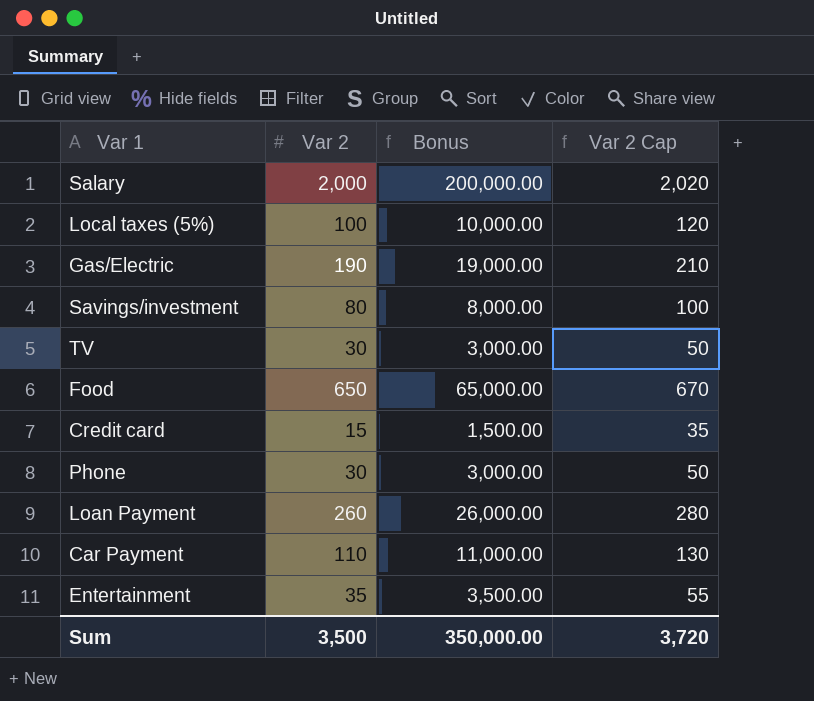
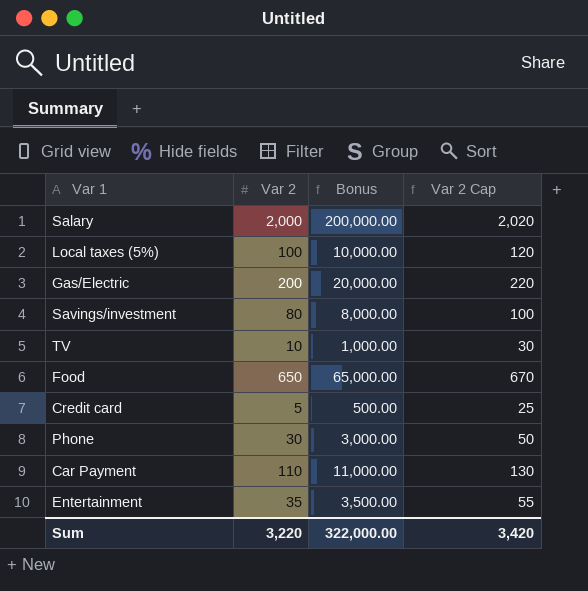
row Loan Payment: 260 | 26,000.00 | 280 -> none
Gas/Electric | Var 2: 190 -> 200
Gas/Electric | Bonus: 19,000.00 -> 20,000.00
Gas/Electric | Var 2 Cap: 210 -> 220
TV | Var 2: 30 -> 10
TV | Bonus: 3,000.00 -> 1,000.00
TV | Var 2 Cap: 50 -> 30
Credit card | Var 2: 15 -> 5
Credit card | Bonus: 1,500.00 -> 500.00
Credit card | Var 2 Cap: 35 -> 25
Sum | Var 2: 3,500 -> 3,220
Sum | Bonus: 350,000.00 -> 322,000.00
Sum | Var 2 Cap: 3,720 -> 3,420

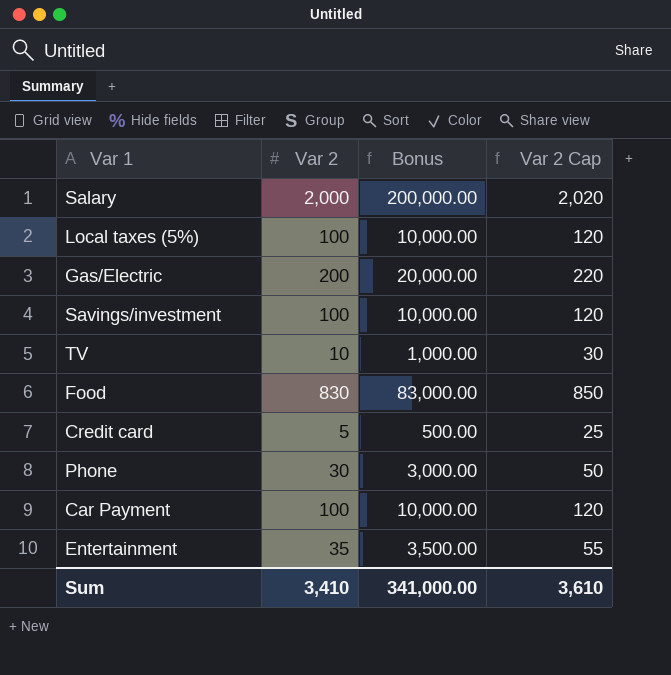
Savings/investment | Var 2: 80 -> 100
Savings/investment | Bonus: 8,000.00 -> 10,000.00
Savings/investment | Var 2 Cap: 100 -> 120
Food | Var 2: 650 -> 830
Food | Bonus: 65,000.00 -> 83,000.00
Food | Var 2 Cap: 670 -> 850
Car Payment | Var 2: 110 -> 100
Car Payment | Bonus: 11,000.00 -> 10,000.00
Car Payment | Var 2 Cap: 130 -> 120
Sum | Var 2: 3,220 -> 3,410
Sum | Bonus: 322,000.00 -> 341,000.00
Sum | Var 2 Cap: 3,420 -> 3,610

